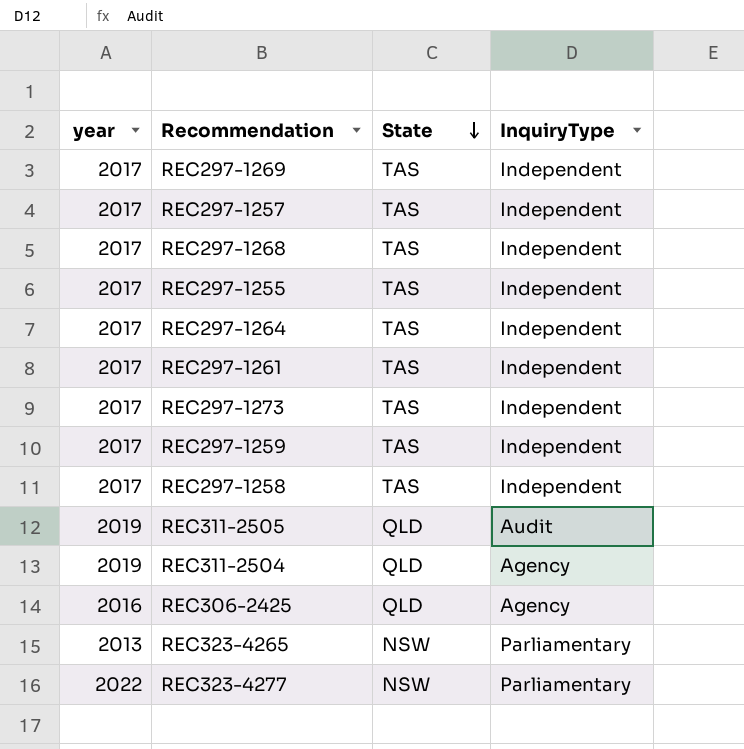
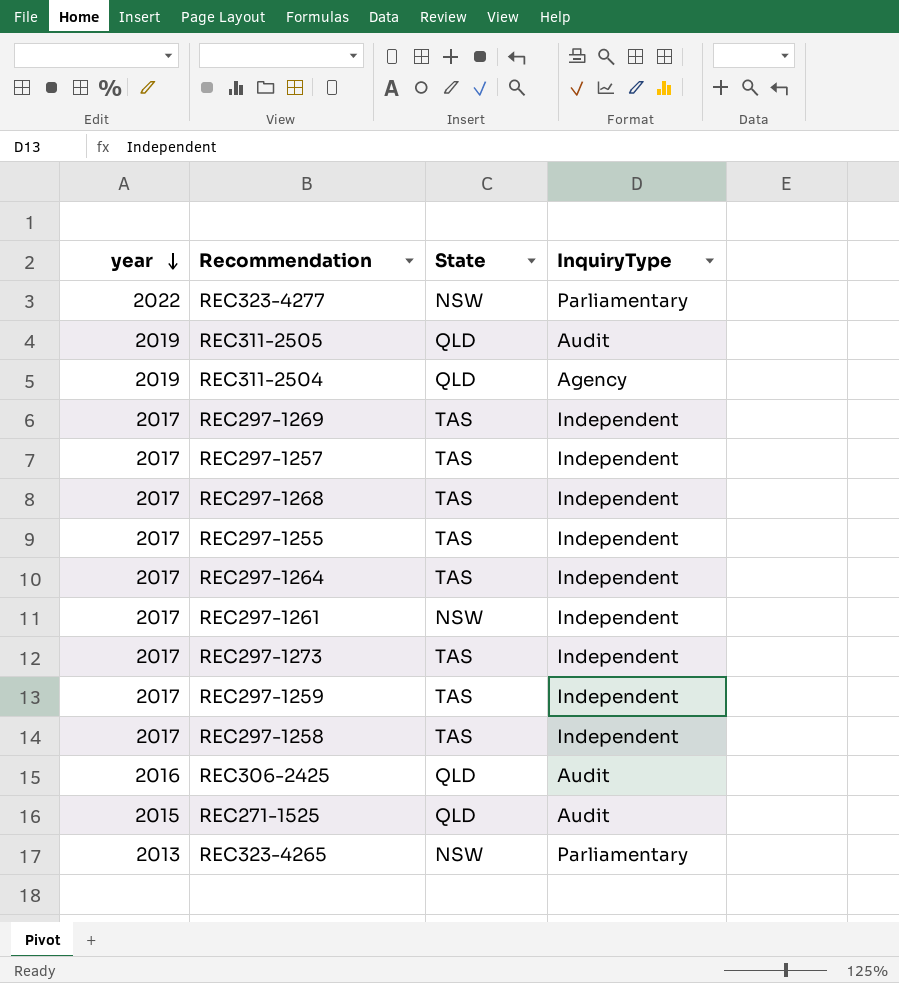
row order: State descending -> year descending
REC297-1261 | State: TAS -> NSW
REC306-2425 | InquiryType: Agency -> Audit
row REC271-1525: none -> 2015 | QLD | Audit

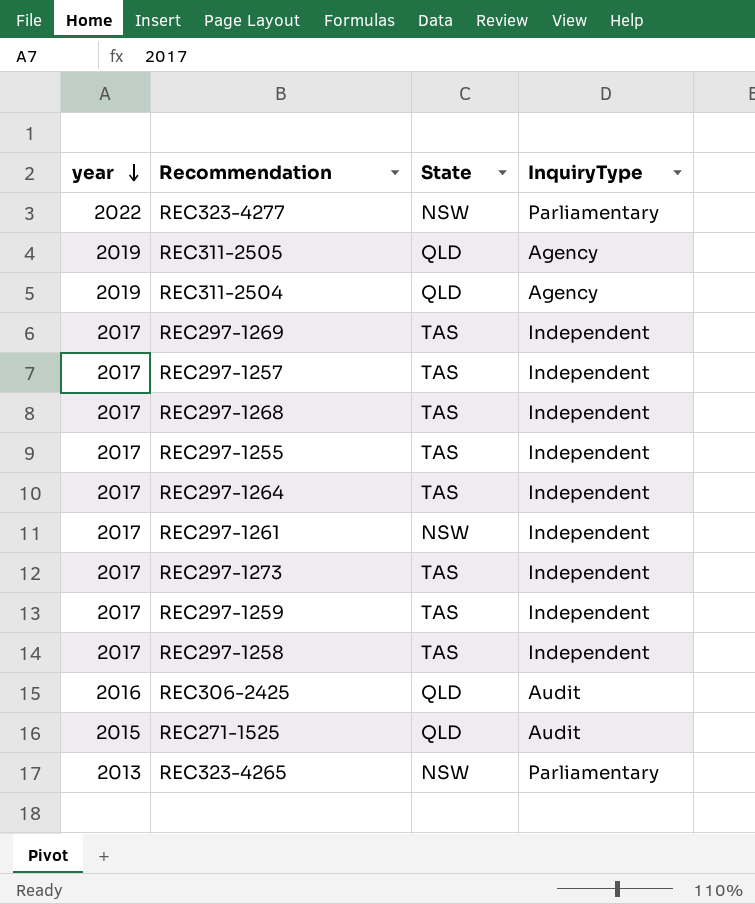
REC311-2505 | InquiryType: Audit -> Agency

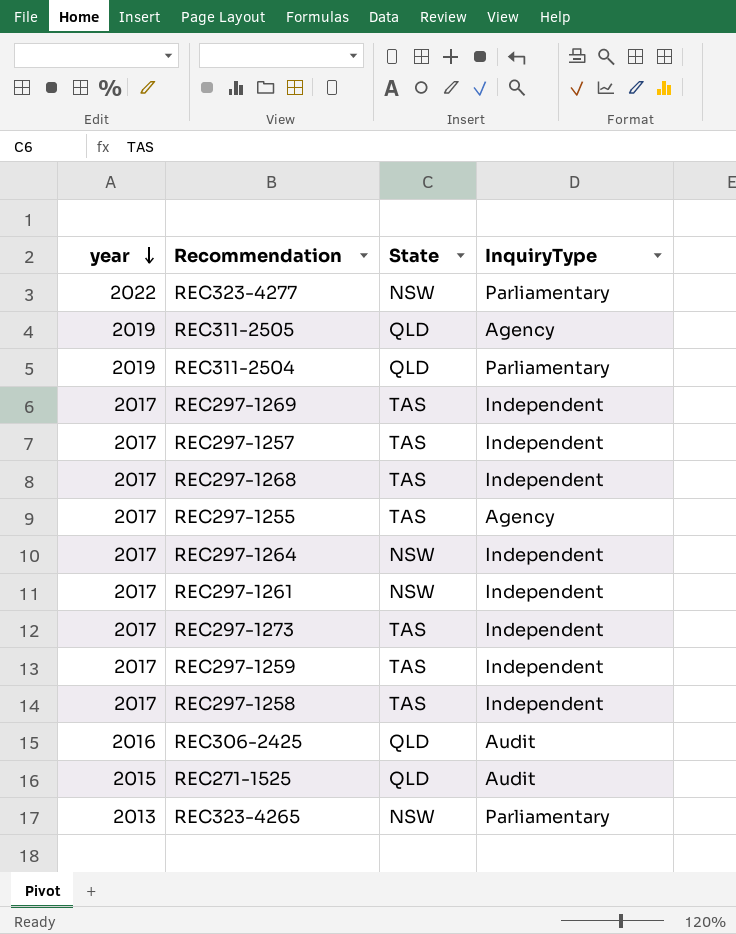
REC311-2504 | InquiryType: Agency -> Parliamentary
REC297-1255 | InquiryType: Independent -> Agency
REC297-1264 | State: TAS -> NSW

